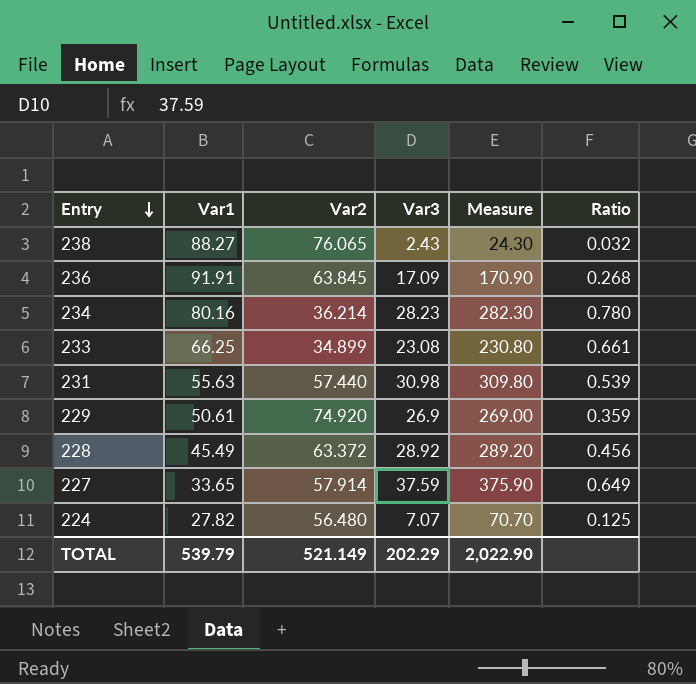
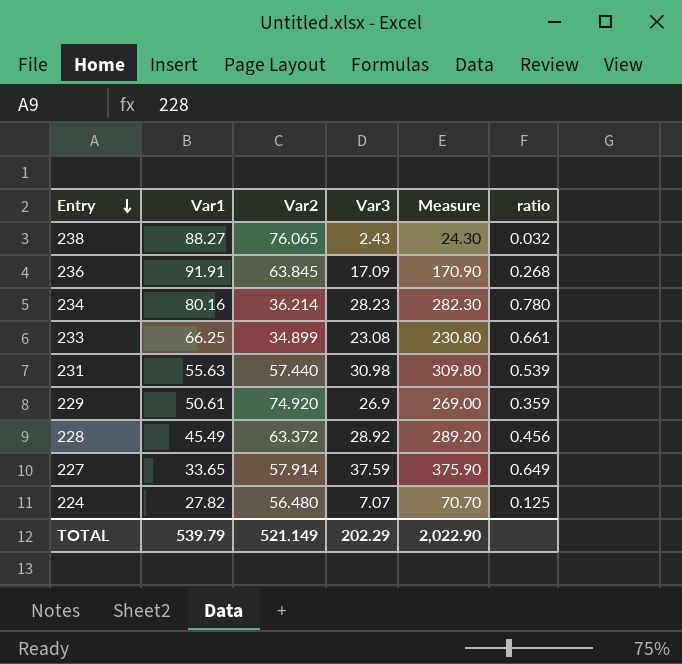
column name: Ratio -> ratio

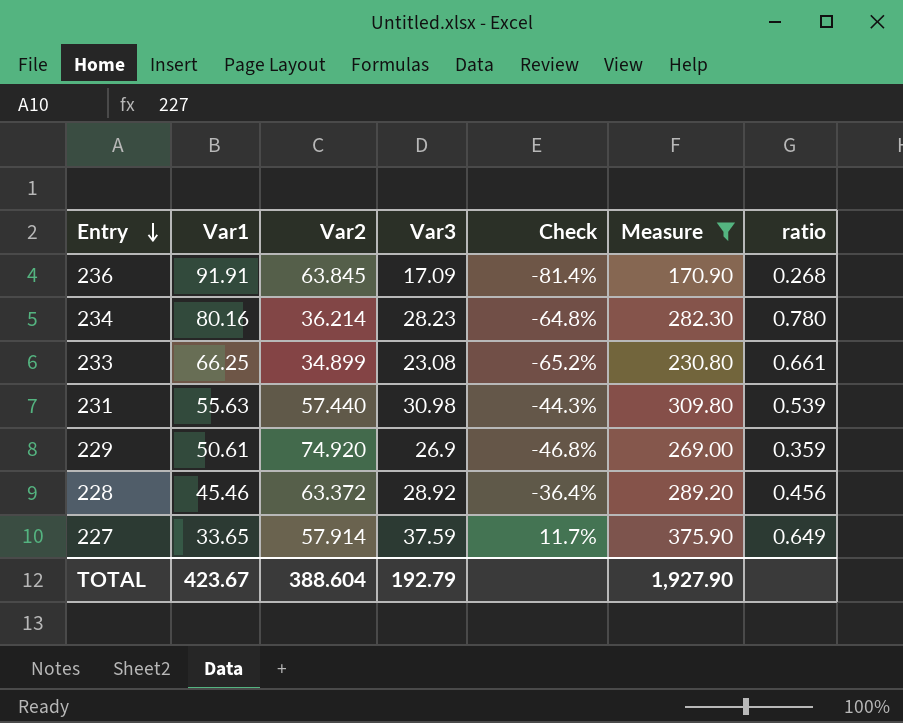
filter: none -> Measure >= 170.90
column Check | formula: none -> ([Var3] - [Var1]) / [Var1]
228 | Var1: 45.49 -> 45.46
TOTAL | Var1: 539.79 -> 423.67
TOTAL | Var2: 521.149 -> 388.604
TOTAL | Var3: 202.29 -> 192.79
TOTAL | Measure: 2,022.90 -> 1,927.90

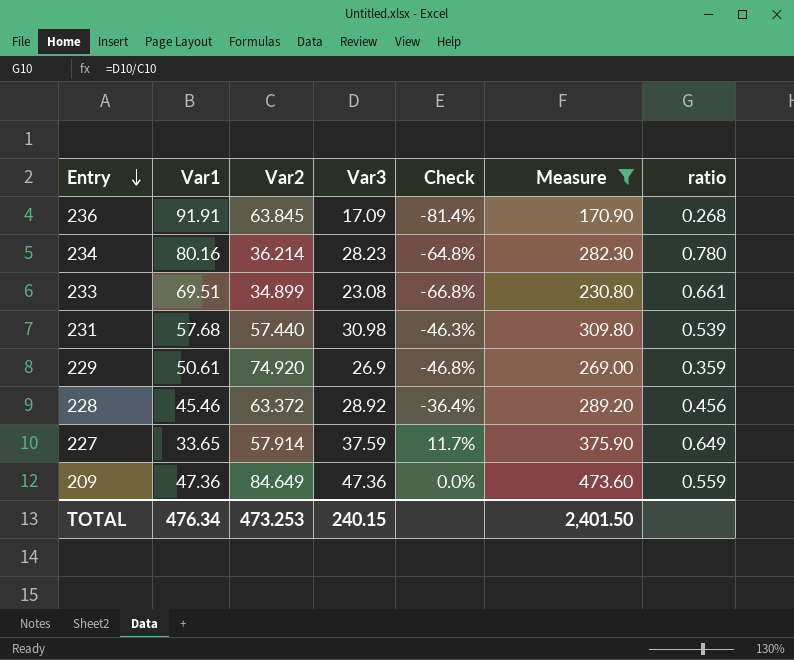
233 | Var1: 66.25 -> 69.51
233 | Check: -65.2% -> -66.8%
231 | Var1: 55.63 -> 57.68
231 | Check: -44.3% -> -46.3%
row 209: none -> 47.36 | 84.649 | 47.36 | 0.0% | 473.60 | 0.559
TOTAL | Var1: 423.67 -> 476.34
TOTAL | Var2: 388.604 -> 473.253
TOTAL | Var3: 192.79 -> 240.15
TOTAL | Measure: 1,927.90 -> 2,401.50

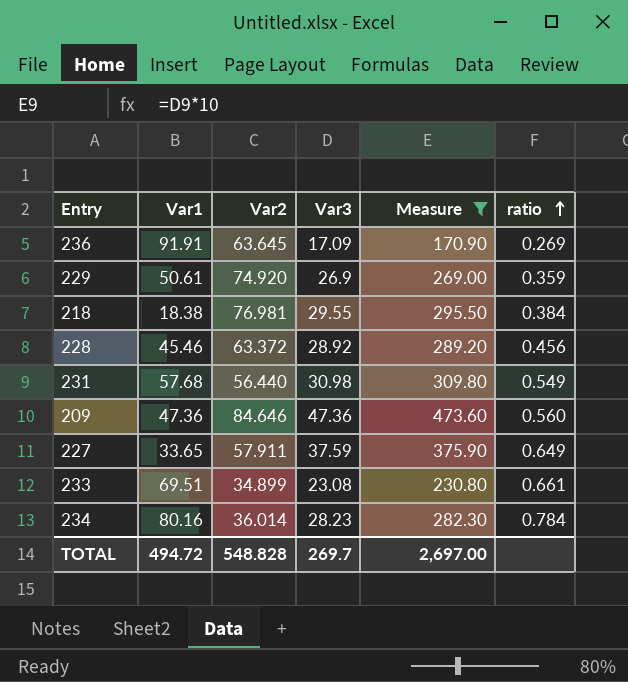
row order: Entry descending -> ratio ascending
column Check | formula: ([Var3] - [Var1]) / [Var1] -> none
236 | Var2: 63.845 -> 63.645
236 | ratio: 0.268 -> 0.269
row 218: none -> 18.38 | 76.981 | 29.55 | 295.50 | 0.384
231 | Var2: 57.440 -> 56.440
231 | ratio: 0.539 -> 0.549
209 | Var2: 84.649 -> 84.646
209 | ratio: 0.559 -> 0.560
227 | Var2: 57.914 -> 57.911
234 | Var2: 36.214 -> 36.014
234 | ratio: 0.780 -> 0.784
TOTAL | Var1: 476.34 -> 494.72
TOTAL | Var2: 473.253 -> 548.828
TOTAL | Var3: 240.15 -> 269.7
TOTAL | Measure: 2,401.50 -> 2,697.00

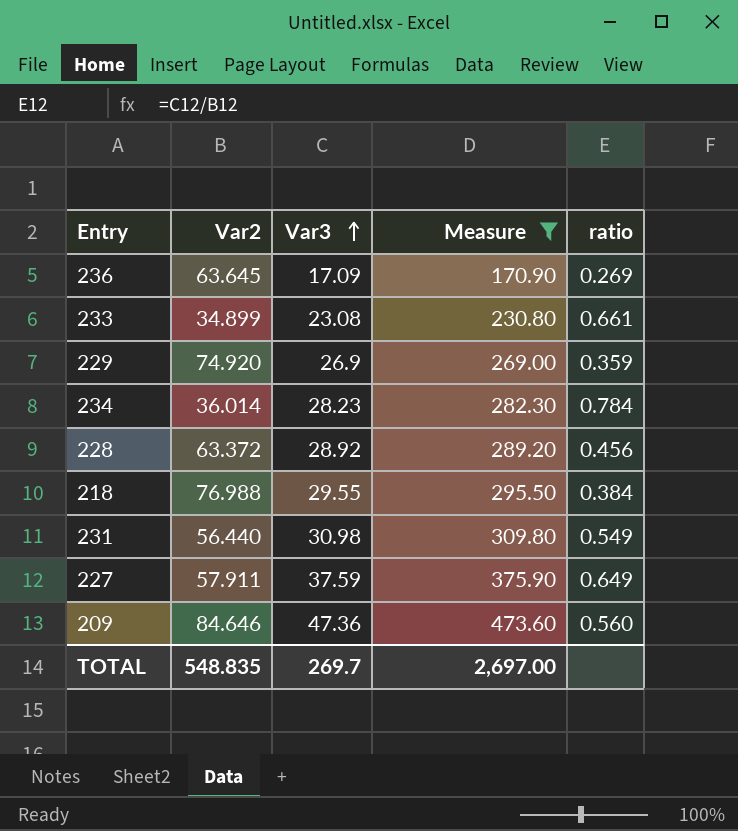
row order: ratio ascending -> Var3 ascending
column Var1 | position: 2 -> none
218 | Var2: 76.981 -> 76.988
TOTAL | Var2: 548.828 -> 548.835

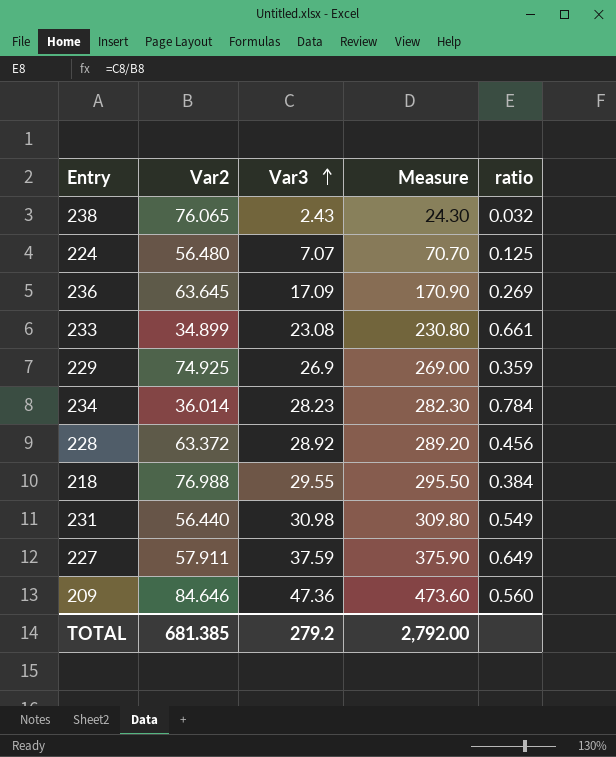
filter: Measure >= 170.90 -> none
229 | Var2: 74.920 -> 74.925
TOTAL | Var2: 548.835 -> 681.385
TOTAL | Var3: 269.7 -> 279.2
TOTAL | Measure: 2,697.00 -> 2,792.00

